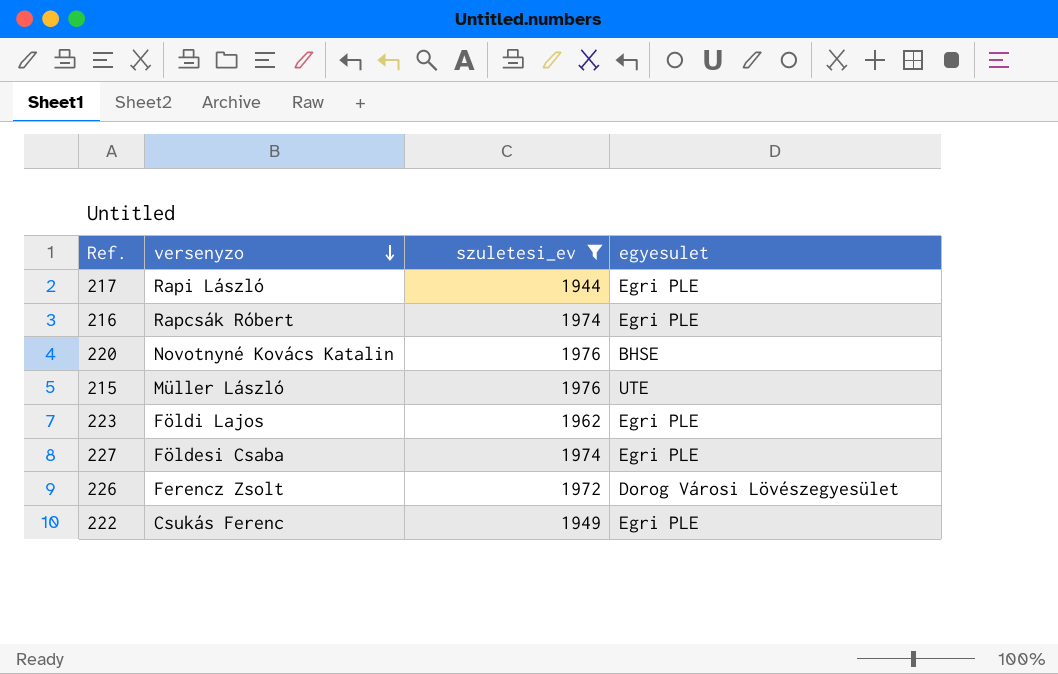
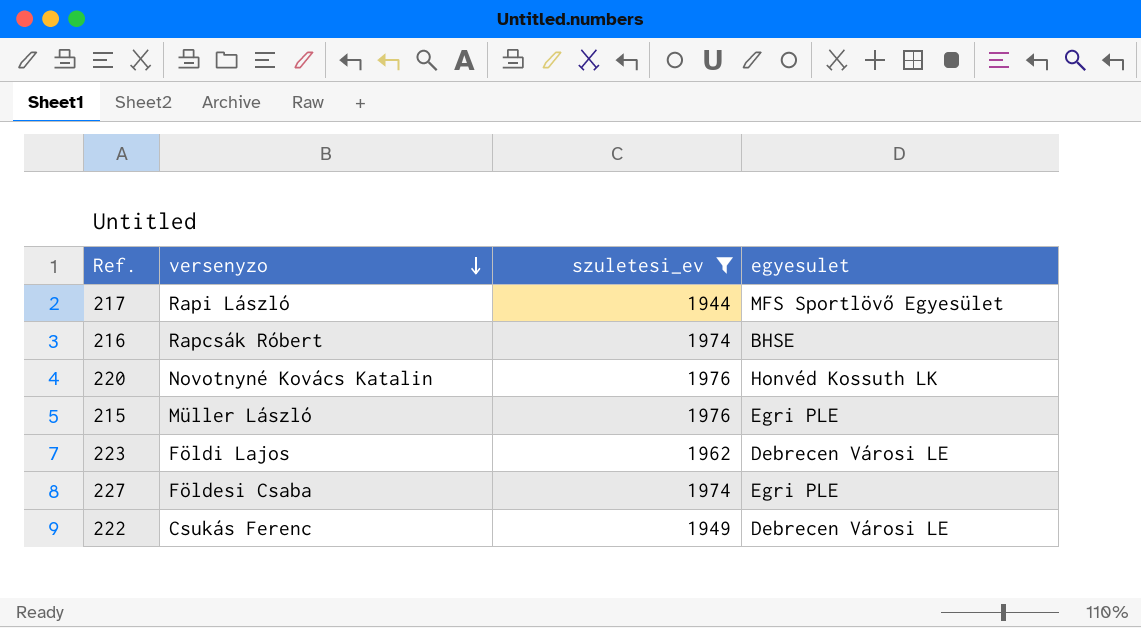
row 226: Ferencz Zsolt | 1972 | Dorog Városi Lövészegyesület -> none
217 | egyesulet: Egri PLE -> MFS Sportlövő Egyesület
216 | egyesulet: Egri PLE -> BHSE
220 | egyesulet: BHSE -> Honvéd Kossuth LK
215 | egyesulet: UTE -> Egri PLE
223 | egyesulet: Egri PLE -> Debrecen Városi LE
222 | egyesulet: Egri PLE -> Debrecen Városi LE

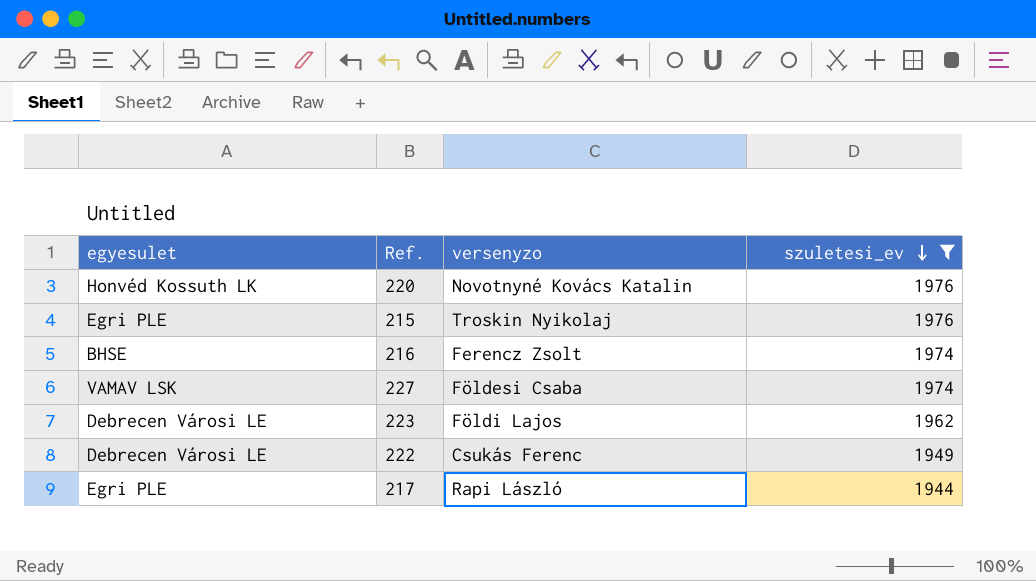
row order: versenyzo descending -> szuletesi_ev descending
column egyesulet | position: 4 -> 1
215 | versenyzo: Müller László -> Troskin Nyikolaj
216 | versenyzo: Rapcsák Róbert -> Ferencz Zsolt
227 | egyesulet: Egri PLE -> VAMAV LSK
217 | egyesulet: MFS Sportlövő Egyesület -> Egri PLE

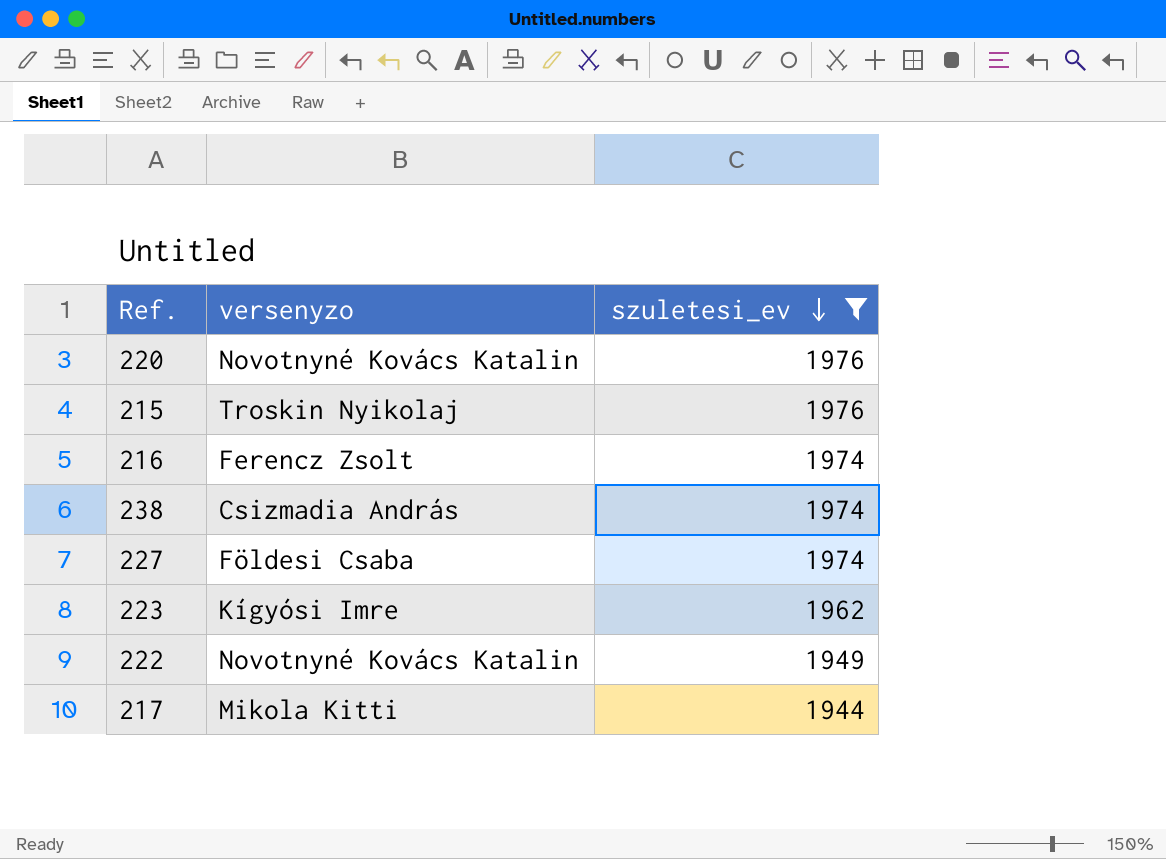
column egyesulet | position: 1 -> none
row 238: none -> Csizmadia András | 1974
223 | versenyzo: Földi Lajos -> Kígyósi Imre
222 | versenyzo: Csukás Ferenc -> Novotnyné Kovács Katalin
217 | versenyzo: Rapi László -> Mikola Kitti

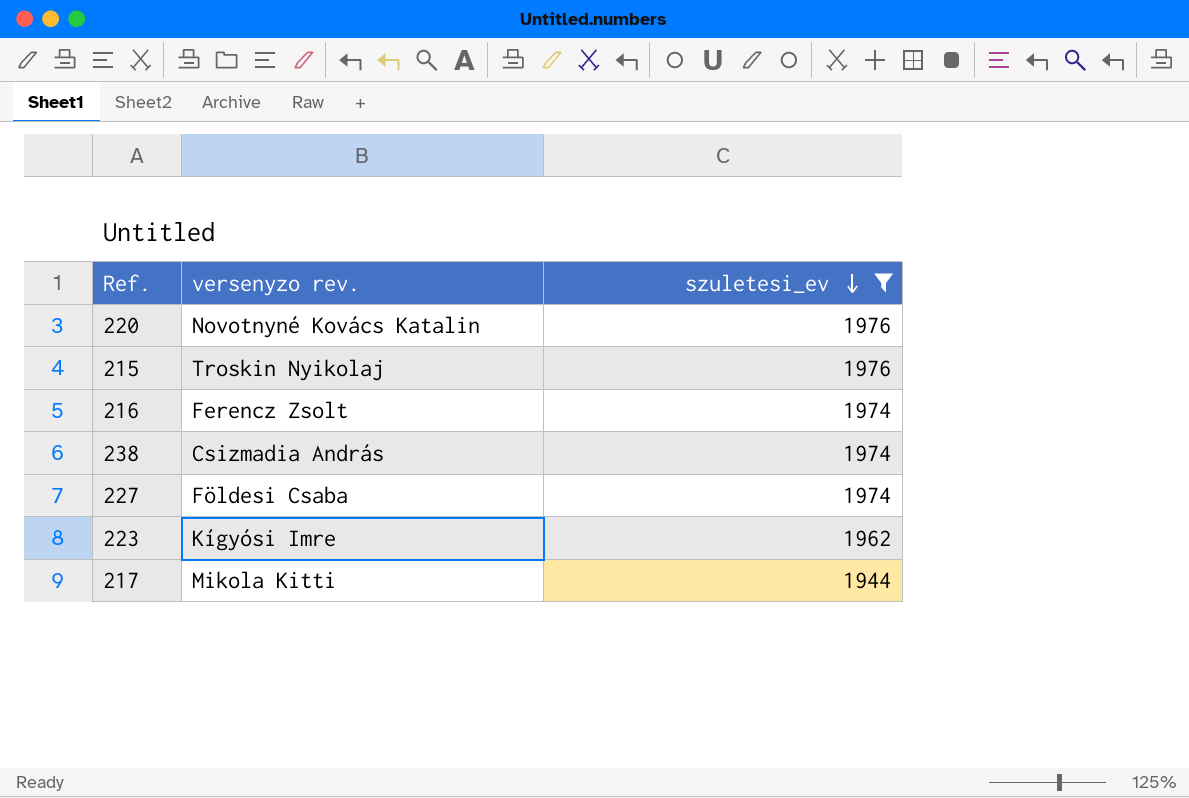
column name: versenyzo -> versenyzo rev.
row 222: Novotnyné Kovács Katalin | 1949 -> none

